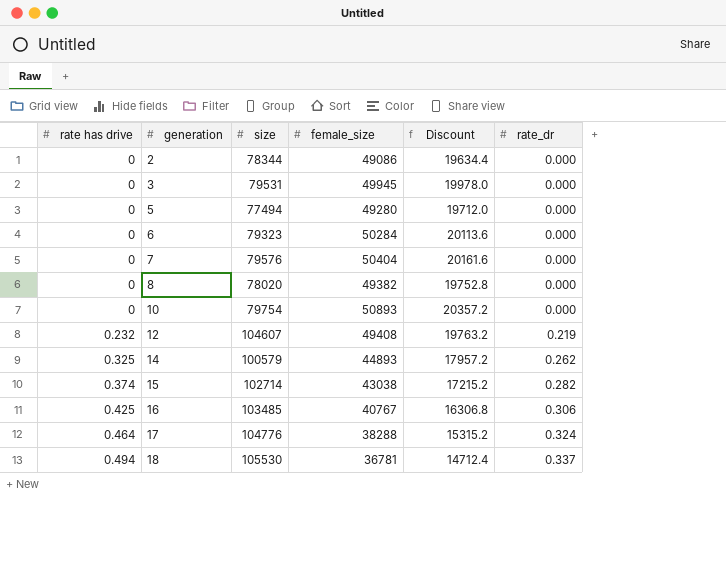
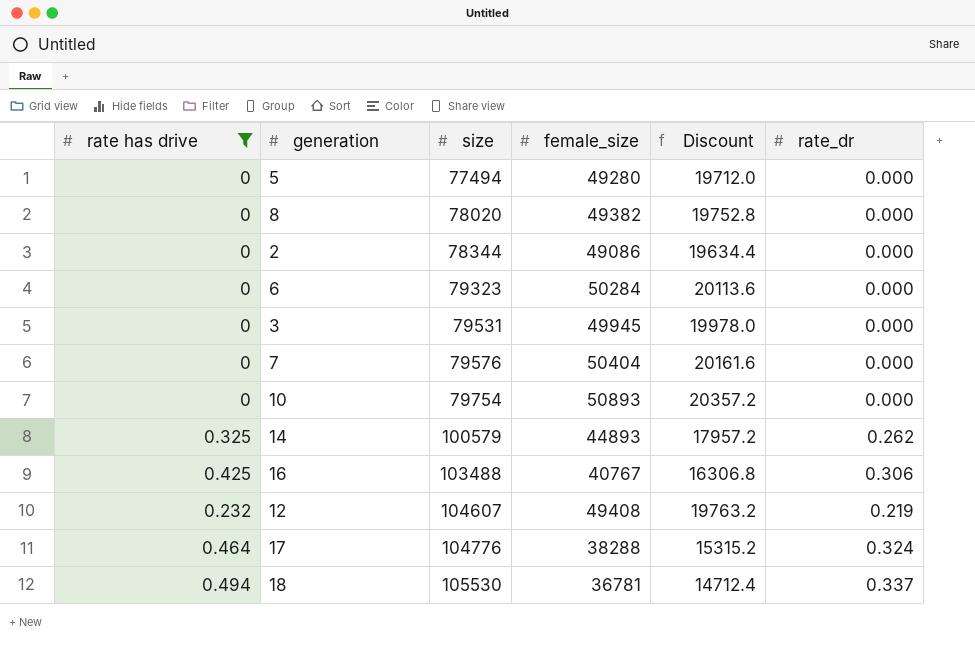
filter: none -> rate has drive != 0.374
row order: rate has drive ascending -> size ascending
16 | size: 103485 -> 103488

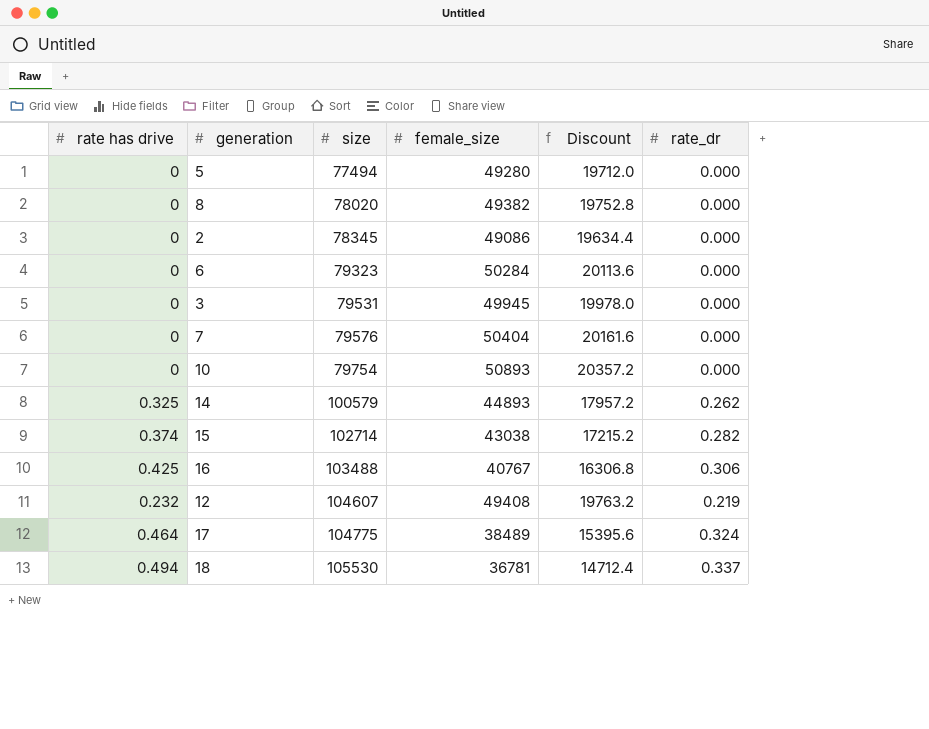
filter: rate has drive != 0.374 -> none
2 | size: 78344 -> 78345
17 | size: 104776 -> 104775
17 | female_size: 38288 -> 38489
17 | Discount: 15315.2 -> 15395.6

